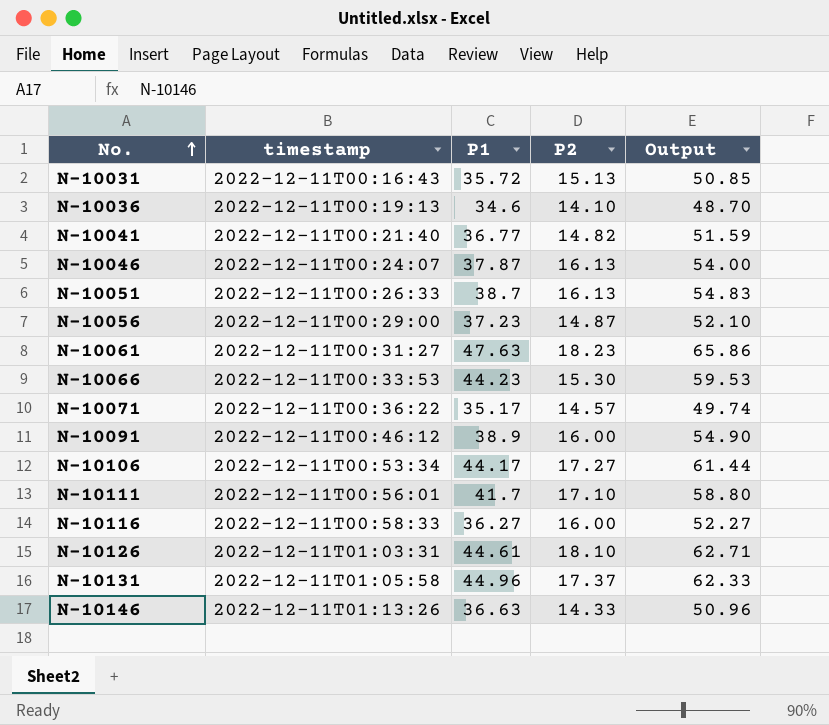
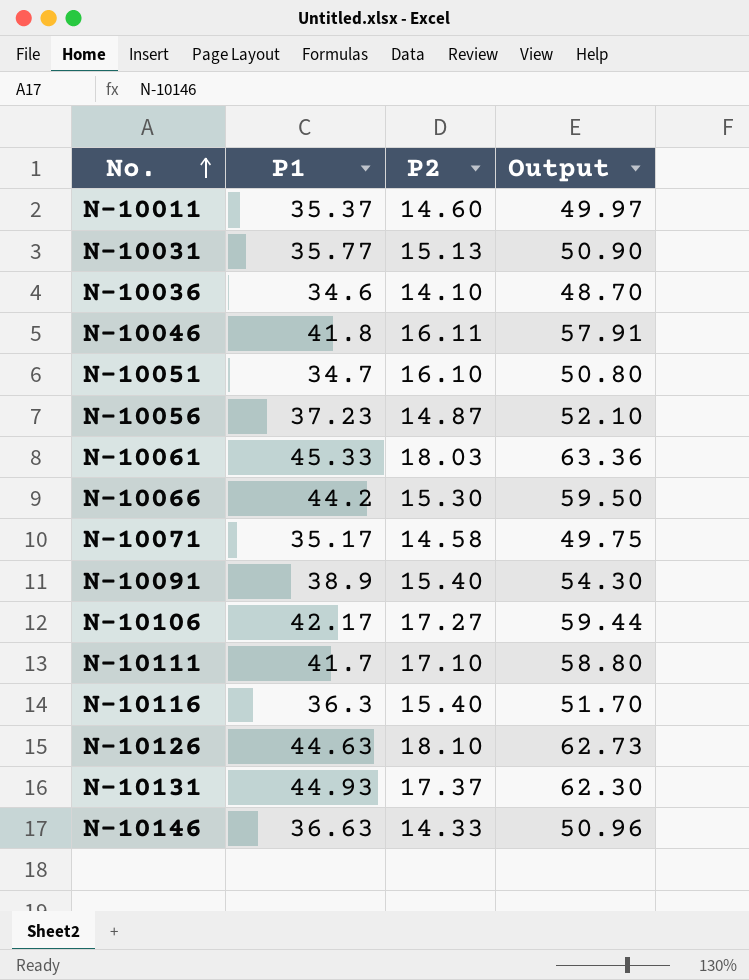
column timestamp | position: 2 -> none
row N-10041: 2022-12-11T00:21:40 | 36.77 | 14.82 | 51.59 -> none
row N-10011: none -> 35.37 | 14.60 | 49.97
N-10031 | P1: 35.72 -> 35.77
N-10031 | Output: 50.85 -> 50.90
N-10046 | P1: 37.87 -> 41.8
N-10046 | P2: 16.13 -> 16.11
N-10046 | Output: 54.00 -> 57.91
N-10051 | P1: 38.7 -> 34.7
N-10051 | P2: 16.13 -> 16.10
N-10051 | Output: 54.83 -> 50.80
N-10061 | P1: 47.63 -> 45.33
N-10061 | P2: 18.23 -> 18.03
N-10061 | Output: 65.86 -> 63.36
N-10066 | P1: 44.23 -> 44.2
N-10066 | Output: 59.53 -> 59.50
N-10071 | P2: 14.57 -> 14.58
N-10071 | Output: 49.74 -> 49.75
N-10091 | P2: 16.00 -> 15.40
N-10091 | Output: 54.90 -> 54.30
N-10106 | P1: 44.17 -> 42.17
N-10106 | Output: 61.44 -> 59.44
N-10116 | P1: 36.27 -> 36.3
N-10116 | P2: 16.00 -> 15.40
N-10116 | Output: 52.27 -> 51.70
N-10126 | P1: 44.61 -> 44.63
N-10126 | Output: 62.71 -> 62.73
N-10131 | P1: 44.96 -> 44.93
N-10131 | Output: 62.33 -> 62.30

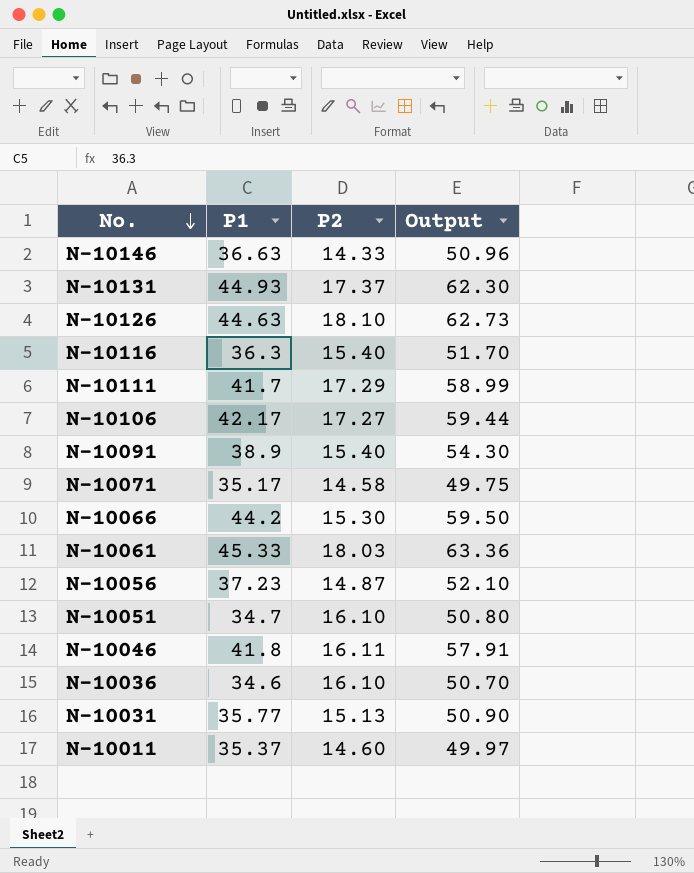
row order: No. ascending -> No. descending
N-10111 | P2: 17.10 -> 17.29
N-10111 | Output: 58.80 -> 58.99
N-10036 | P2: 14.10 -> 16.10
N-10036 | Output: 48.70 -> 50.70

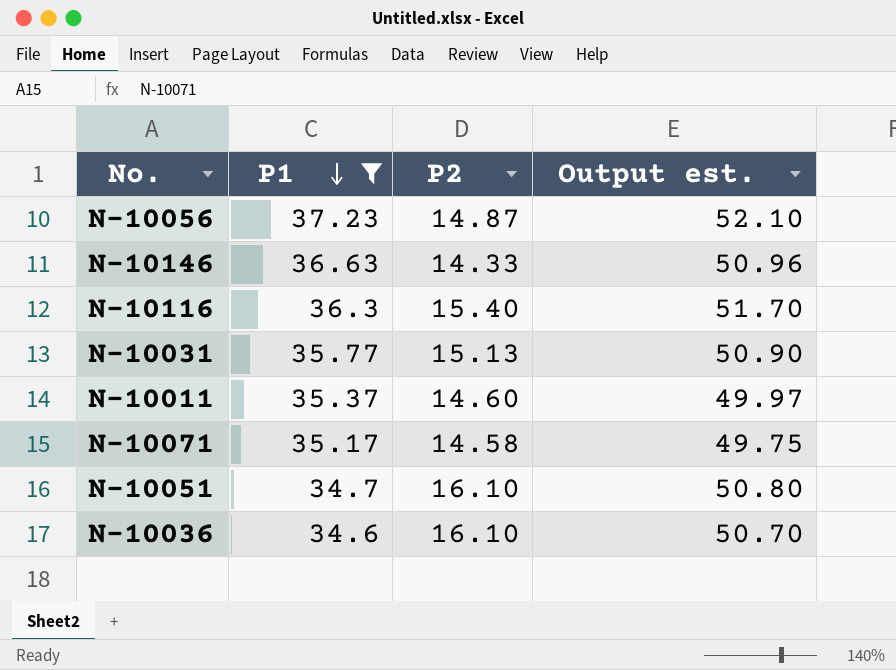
filter: none -> P1 <= 37.23
row order: No. descending -> P1 descending
column name: Output -> Output est.

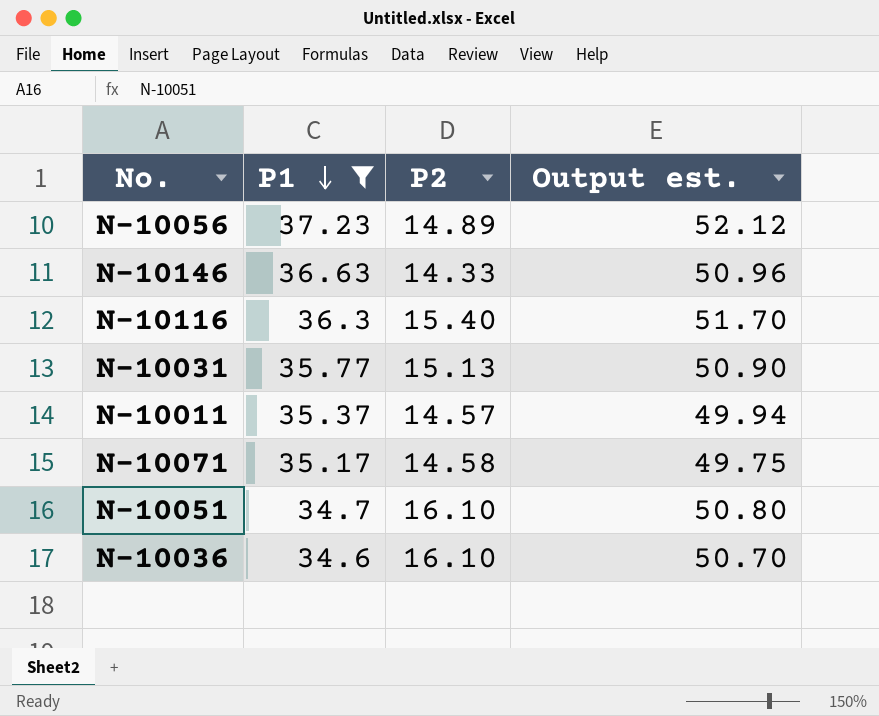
N-10056 | P2: 14.87 -> 14.89
N-10056 | Output est.: 52.10 -> 52.12
N-10011 | P2: 14.60 -> 14.57
N-10011 | Output est.: 49.97 -> 49.94

